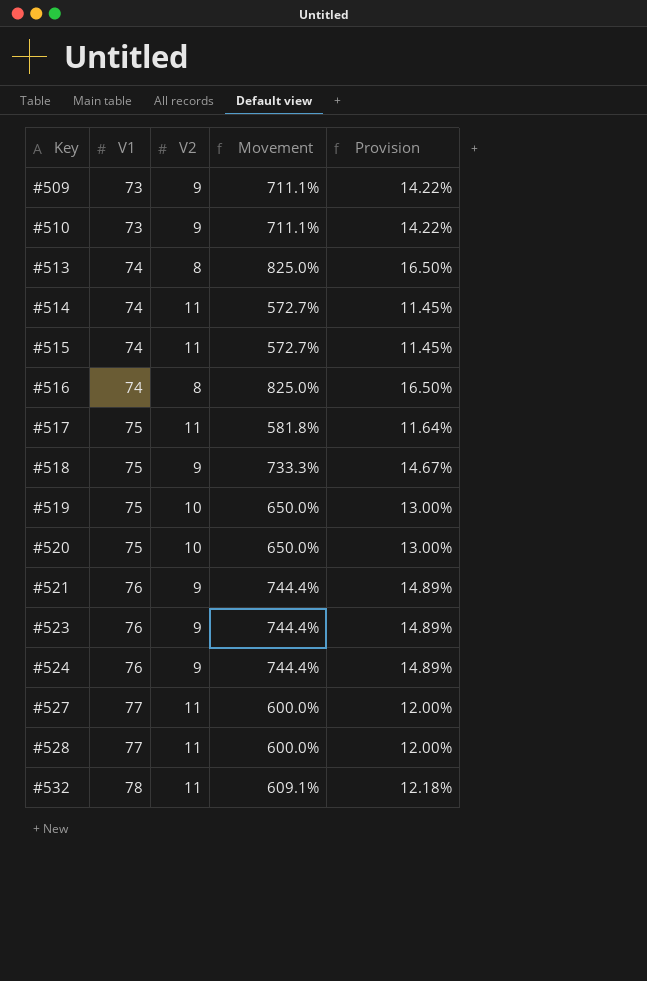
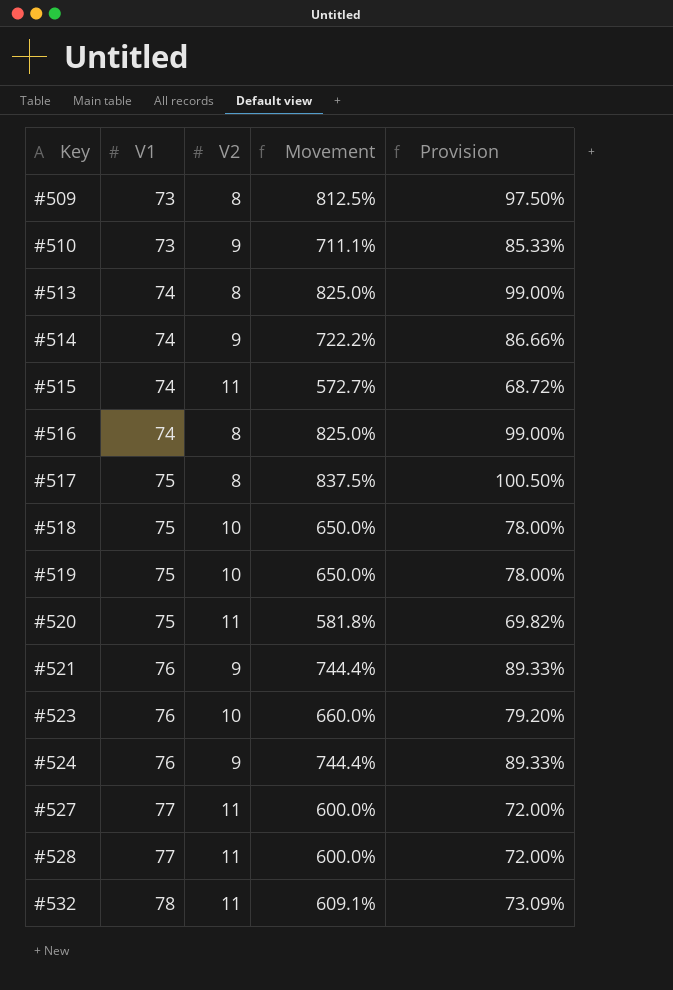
column Provision | formula: [Movement] * 0.02 -> [Movement] * 0.12
#509 | V2: 9 -> 8
#509 | Movement: 711.1% -> 812.5%
#514 | V2: 11 -> 9
#514 | Movement: 572.7% -> 722.2%
#517 | V2: 11 -> 8
#517 | Movement: 581.8% -> 837.5%
#518 | V2: 9 -> 10
#518 | Movement: 733.3% -> 650.0%
#520 | V2: 10 -> 11
#520 | Movement: 650.0% -> 581.8%
#523 | V2: 9 -> 10
#523 | Movement: 744.4% -> 660.0%

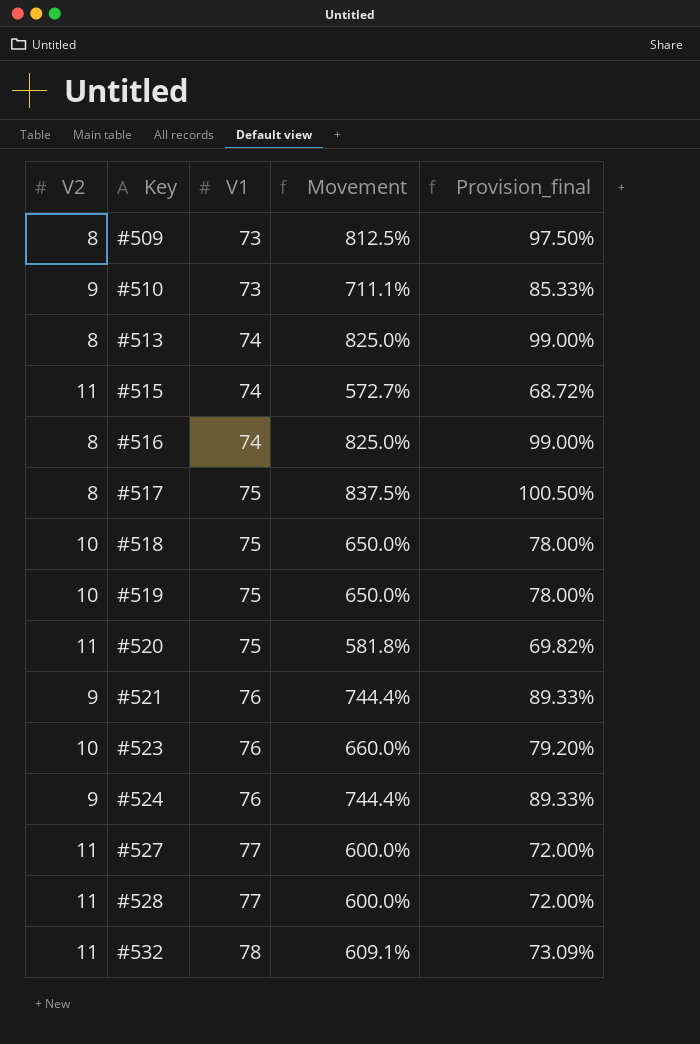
column V2 | position: 3 -> 1
column name: Provision -> Provision_final
row #514: 74 | 9 | 722.2% | 86.66% -> none

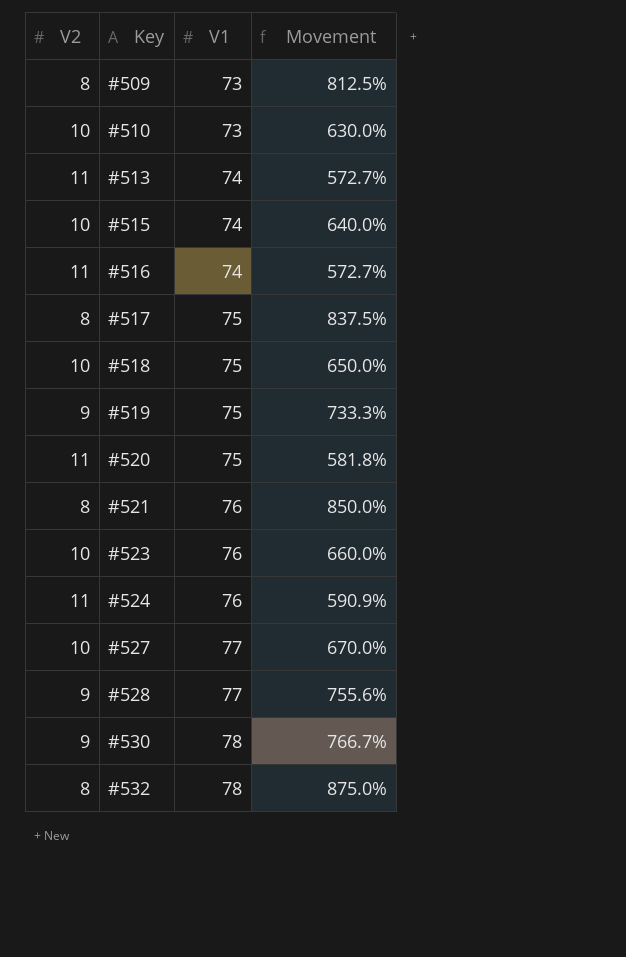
column Provision_final | formula: [Movement] * 0.12 -> none
#510 | V2: 9 -> 10
#510 | Movement: 711.1% -> 630.0%
#513 | V2: 8 -> 11
#513 | Movement: 825.0% -> 572.7%
#515 | V2: 11 -> 10
#515 | Movement: 572.7% -> 640.0%
#516 | V2: 8 -> 11
#516 | Movement: 825.0% -> 572.7%
#519 | V2: 10 -> 9
#519 | Movement: 650.0% -> 733.3%
#521 | V2: 9 -> 8
#521 | Movement: 744.4% -> 850.0%
#524 | V2: 9 -> 11
#524 | Movement: 744.4% -> 590.9%
#527 | V2: 11 -> 10
#527 | Movement: 600.0% -> 670.0%
#528 | V2: 11 -> 9
#528 | Movement: 600.0% -> 755.6%
row #530: none -> 9 | 78 | 766.7%
#532 | V2: 11 -> 8
#532 | Movement: 609.1% -> 875.0%

